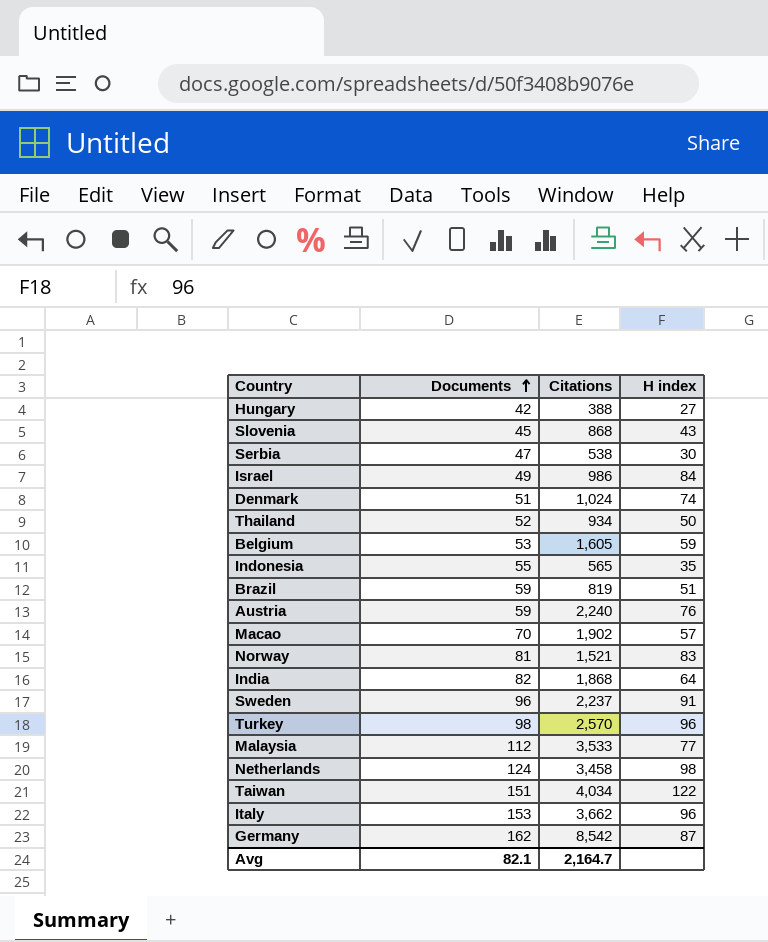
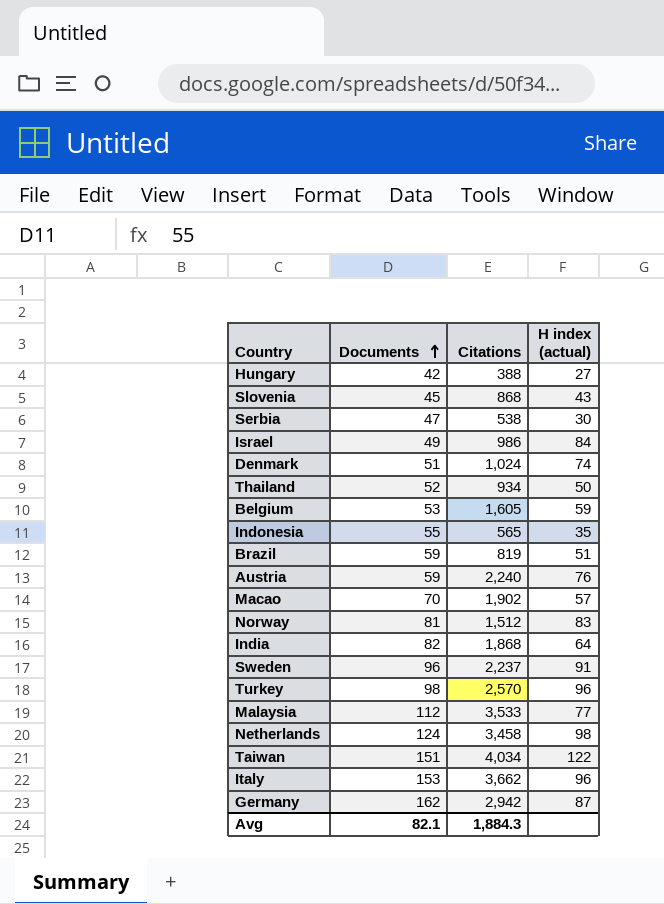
column name: H index -> H index (actual)
Norway | Citations: 1,521 -> 1,512
Germany | Citations: 8,542 -> 2,942
Avg | Citations: 2,164.7 -> 1,884.3

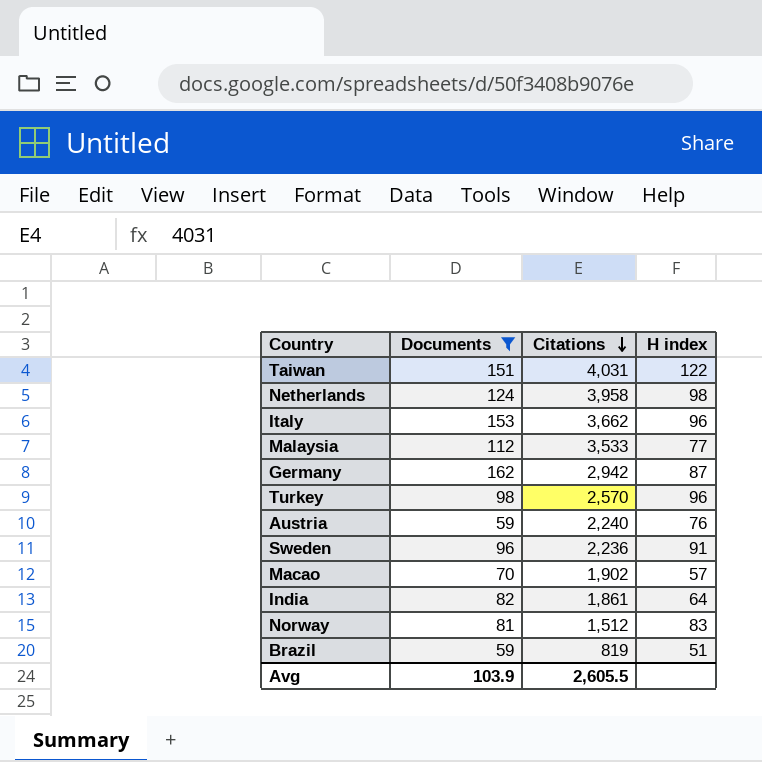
filter: none -> Documents >= 59
row order: Documents ascending -> Citations descending
column name: H index (actual) -> H index
Taiwan | Citations: 4,034 -> 4,031
Netherlands | Citations: 3,458 -> 3,958
Sweden | Citations: 2,237 -> 2,236
India | Citations: 1,868 -> 1,861
Avg | Documents: 82.1 -> 103.9
Avg | Citations: 1,884.3 -> 2,605.5

